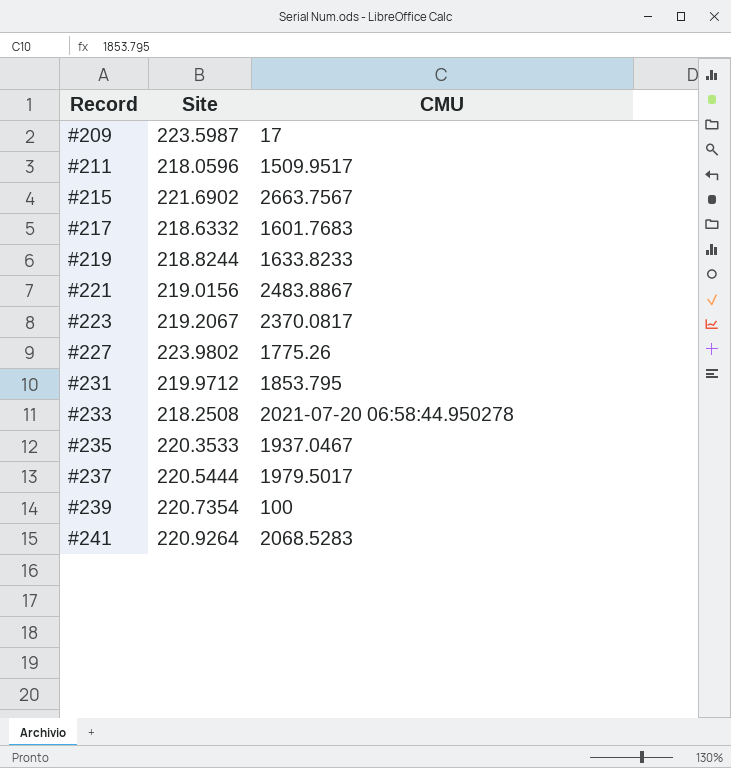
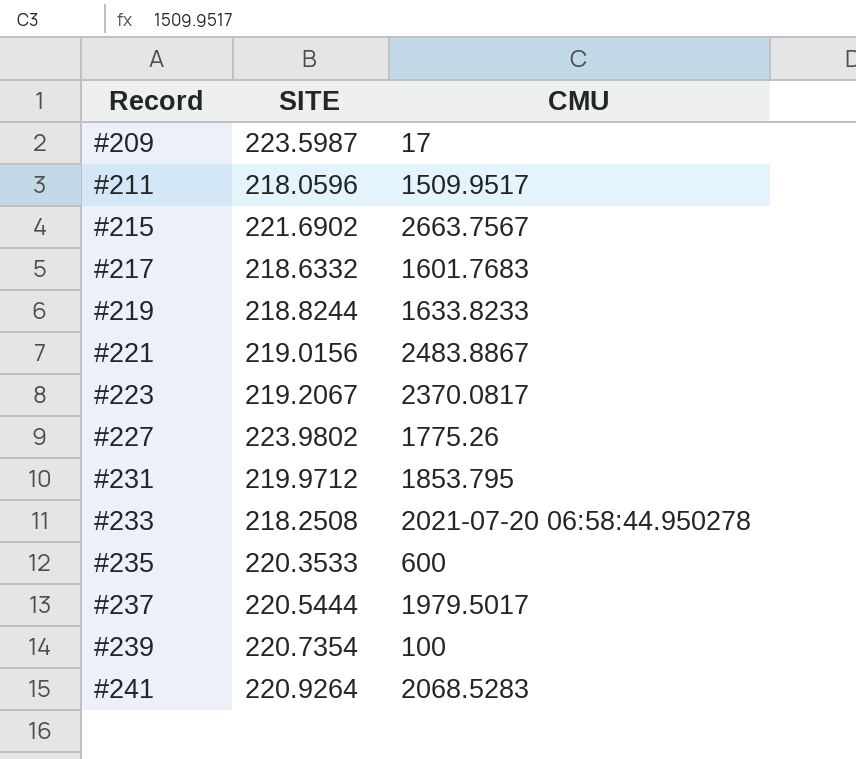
column name: Site -> SITE
#235 | CMU: 1937.0467 -> 600

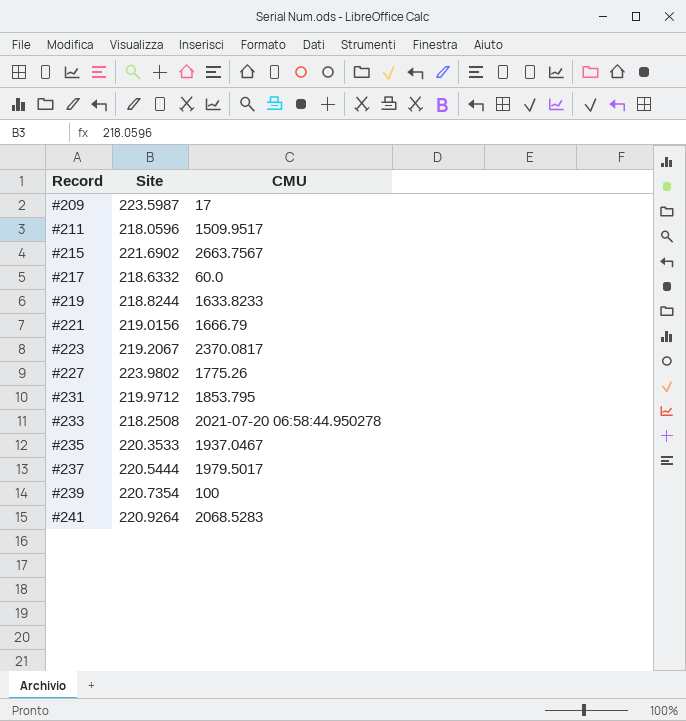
column name: SITE -> Site
#217 | CMU: 1601.7683 -> 60.0
#221 | CMU: 2483.8867 -> 1666.79
#235 | CMU: 600 -> 1937.0467

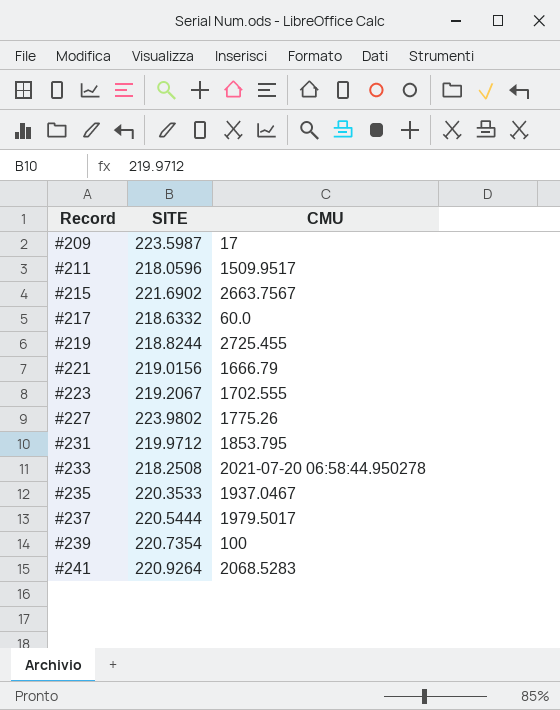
column name: Site -> SITE
#219 | CMU: 1633.8233 -> 2725.455
#223 | CMU: 2370.0817 -> 1702.555

